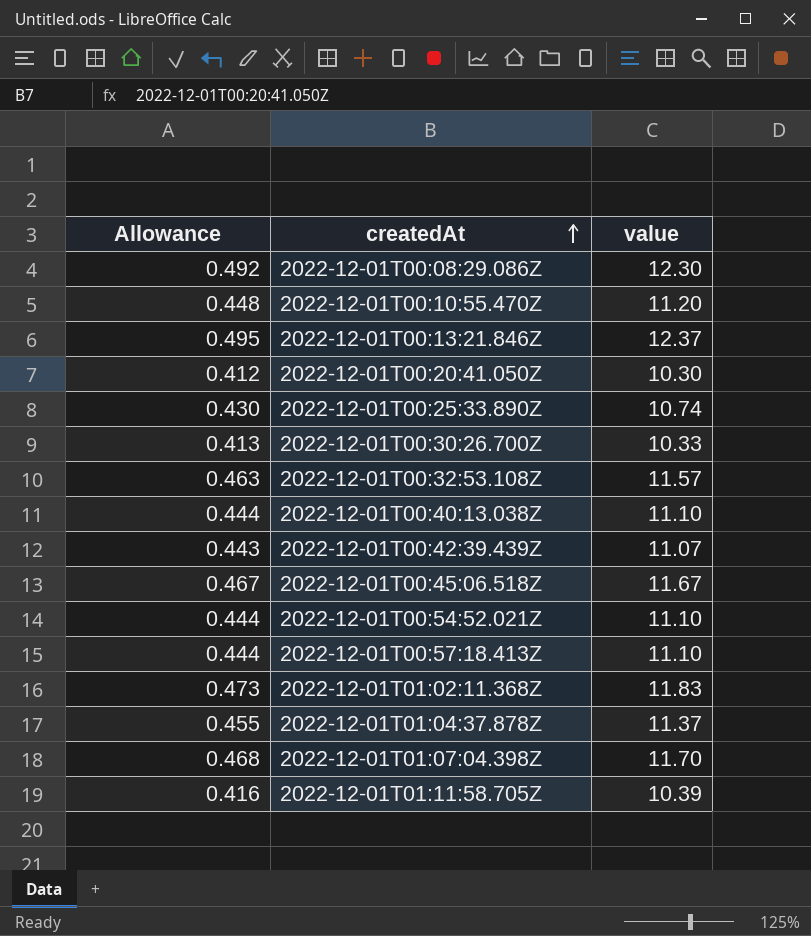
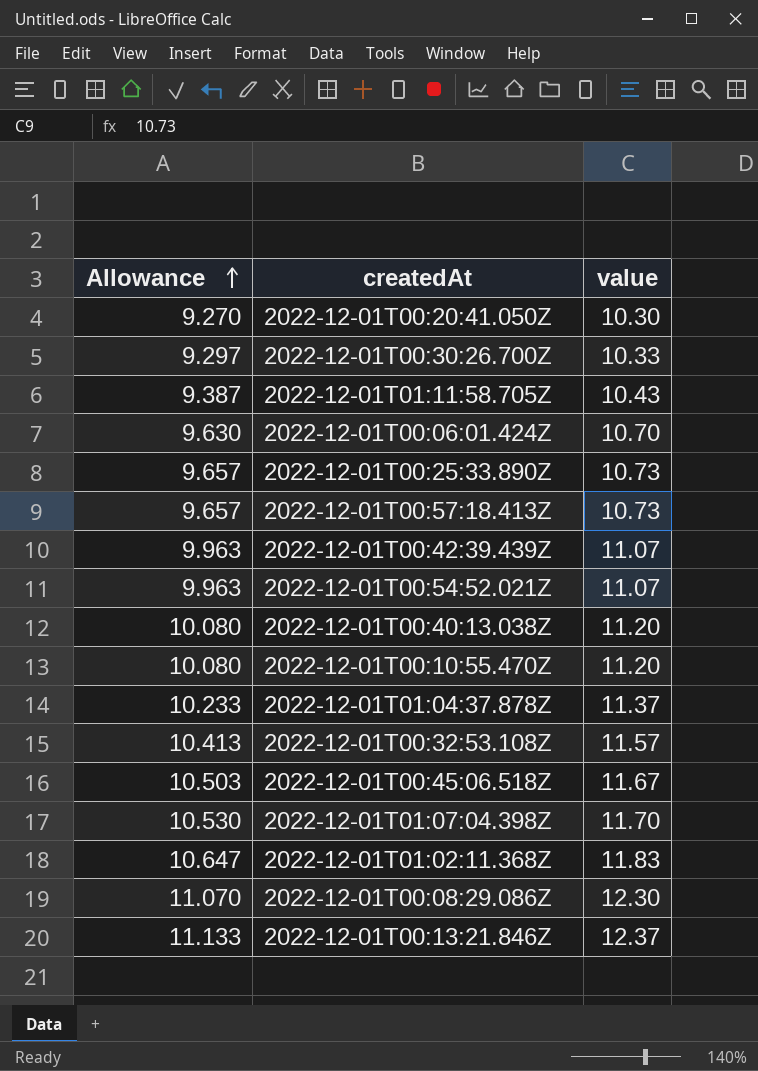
row order: createdAt ascending -> Allowance ascending
column Allowance | formula: [value] * 0.04 -> [value] * 0.9
2022-12-01T01:11:58.705Z | value: 10.39 -> 10.43
row 2022-12-01T00:06:01.424Z: none -> 9.630 | 10.70
2022-12-01T00:25:33.890Z | value: 10.74 -> 10.73
2022-12-01T00:57:18.413Z | value: 11.10 -> 10.73
2022-12-01T00:54:52.021Z | value: 11.10 -> 11.07
2022-12-01T00:40:13.038Z | value: 11.10 -> 11.20

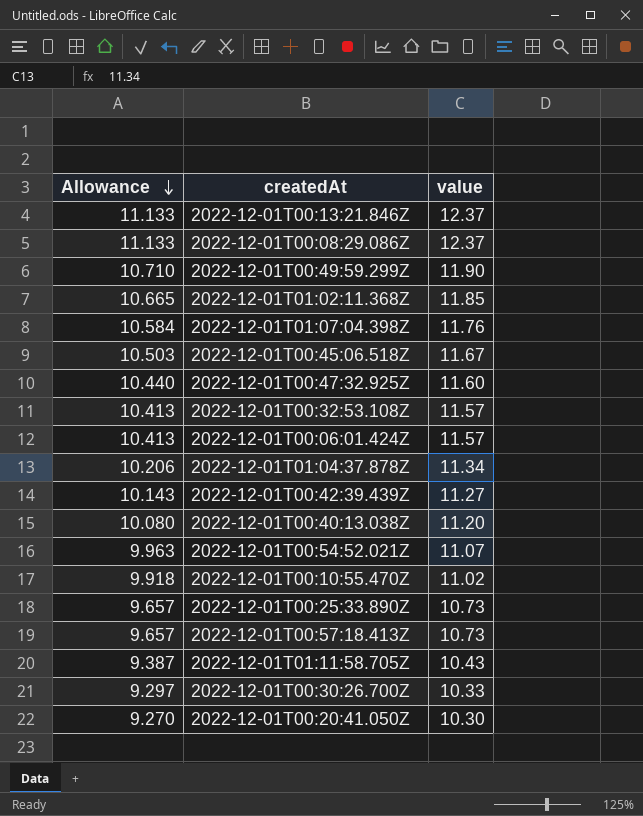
row order: Allowance ascending -> Allowance descending
2022-12-01T00:08:29.086Z | Allowance: 11.070 -> 11.133
2022-12-01T00:08:29.086Z | value: 12.30 -> 12.37
row 2022-12-01T00:49:59.299Z: none -> 10.710 | 11.90
2022-12-01T01:02:11.368Z | Allowance: 10.647 -> 10.665
2022-12-01T01:02:11.368Z | value: 11.83 -> 11.85
2022-12-01T01:07:04.398Z | Allowance: 10.530 -> 10.584
2022-12-01T01:07:04.398Z | value: 11.70 -> 11.76
row 2022-12-01T00:47:32.925Z: none -> 10.440 | 11.60
2022-12-01T00:06:01.424Z | Allowance: 9.630 -> 10.413
2022-12-01T00:06:01.424Z | value: 10.70 -> 11.57
2022-12-01T01:04:37.878Z | Allowance: 10.233 -> 10.206
2022-12-01T01:04:37.878Z | value: 11.37 -> 11.34
2022-12-01T00:42:39.439Z | Allowance: 9.963 -> 10.143
2022-12-01T00:42:39.439Z | value: 11.07 -> 11.27
2022-12-01T00:10:55.470Z | Allowance: 10.080 -> 9.918
2022-12-01T00:10:55.470Z | value: 11.20 -> 11.02

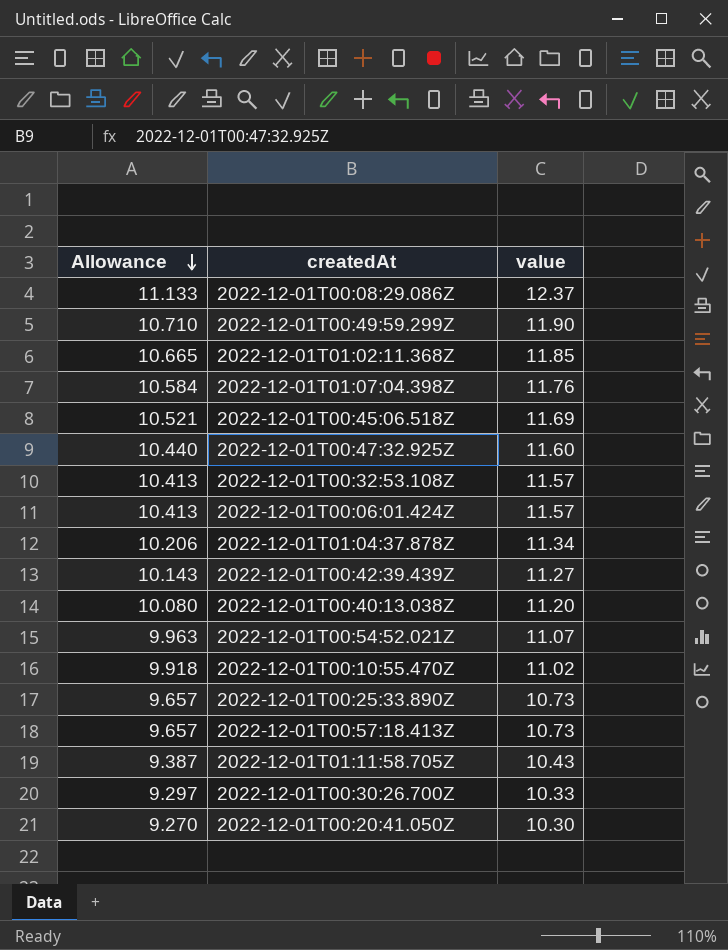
row 2022-12-01T00:13:21.846Z: 11.133 | 12.37 -> none
2022-12-01T00:45:06.518Z | Allowance: 10.503 -> 10.521
2022-12-01T00:45:06.518Z | value: 11.67 -> 11.69

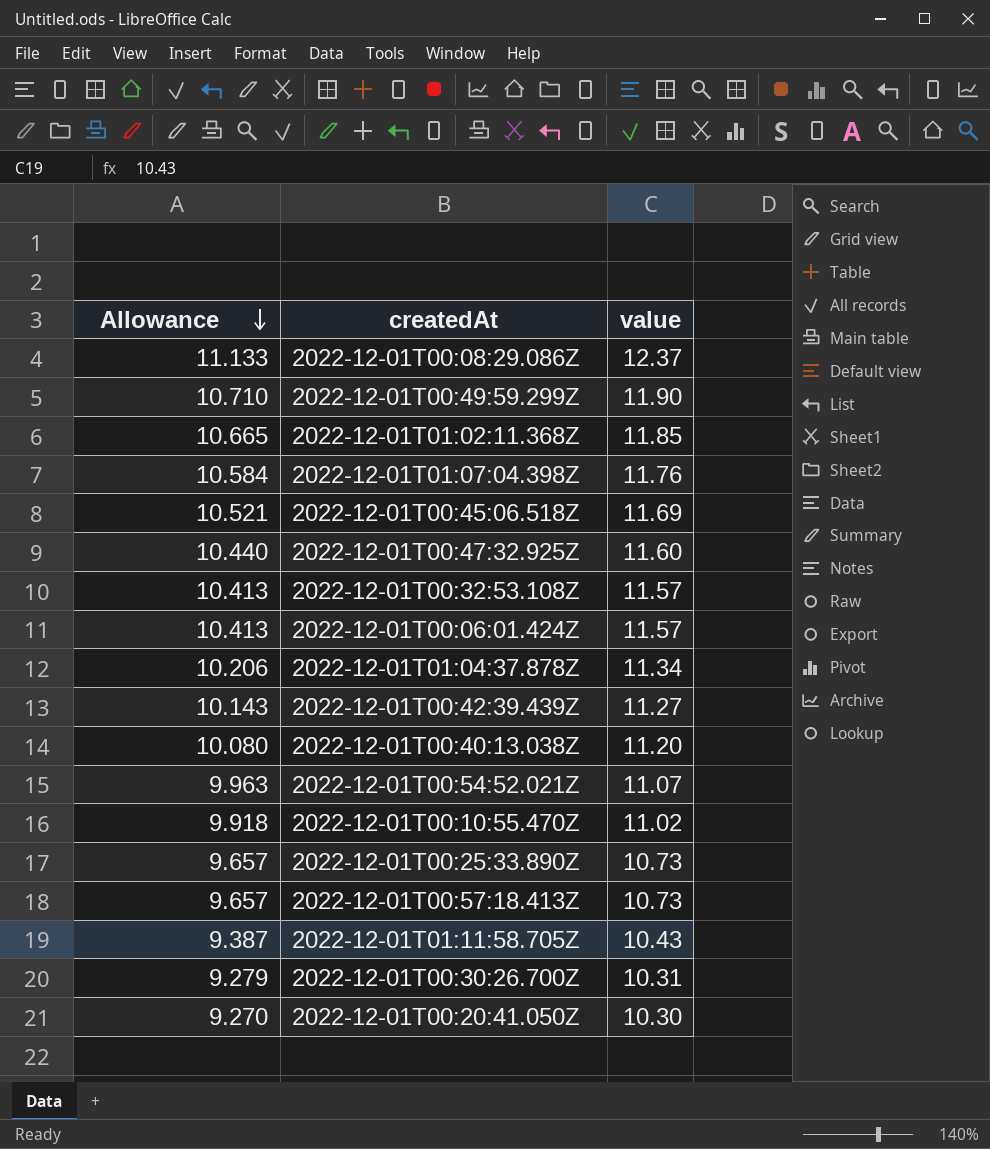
2022-12-01T00:30:26.700Z | Allowance: 9.297 -> 9.279
2022-12-01T00:30:26.700Z | value: 10.33 -> 10.31

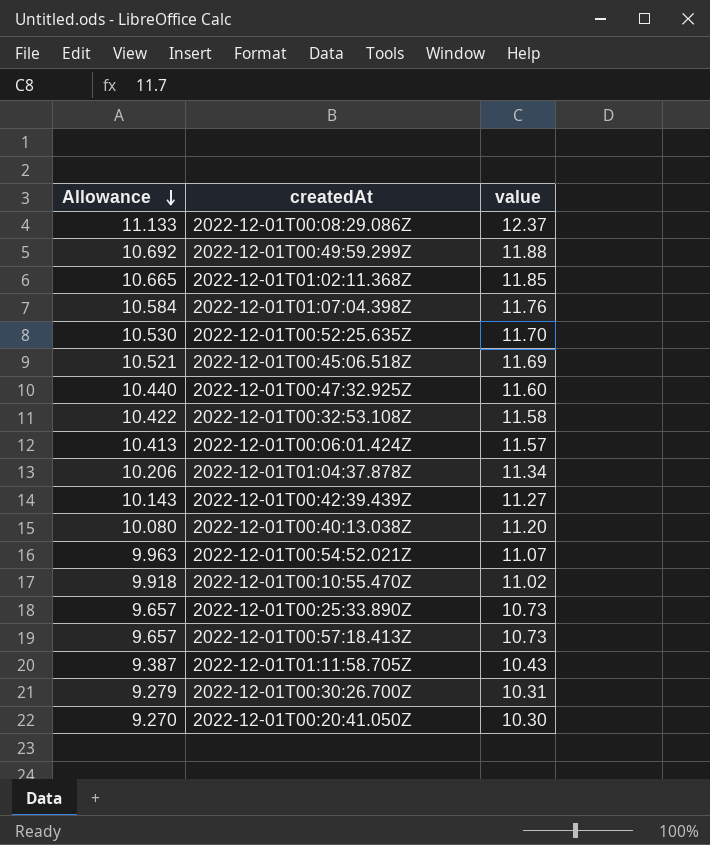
2022-12-01T00:49:59.299Z | Allowance: 10.710 -> 10.692
2022-12-01T00:49:59.299Z | value: 11.90 -> 11.88
row 2022-12-01T00:52:25.635Z: none -> 10.530 | 11.70
2022-12-01T00:32:53.108Z | Allowance: 10.413 -> 10.422
2022-12-01T00:32:53.108Z | value: 11.57 -> 11.58

